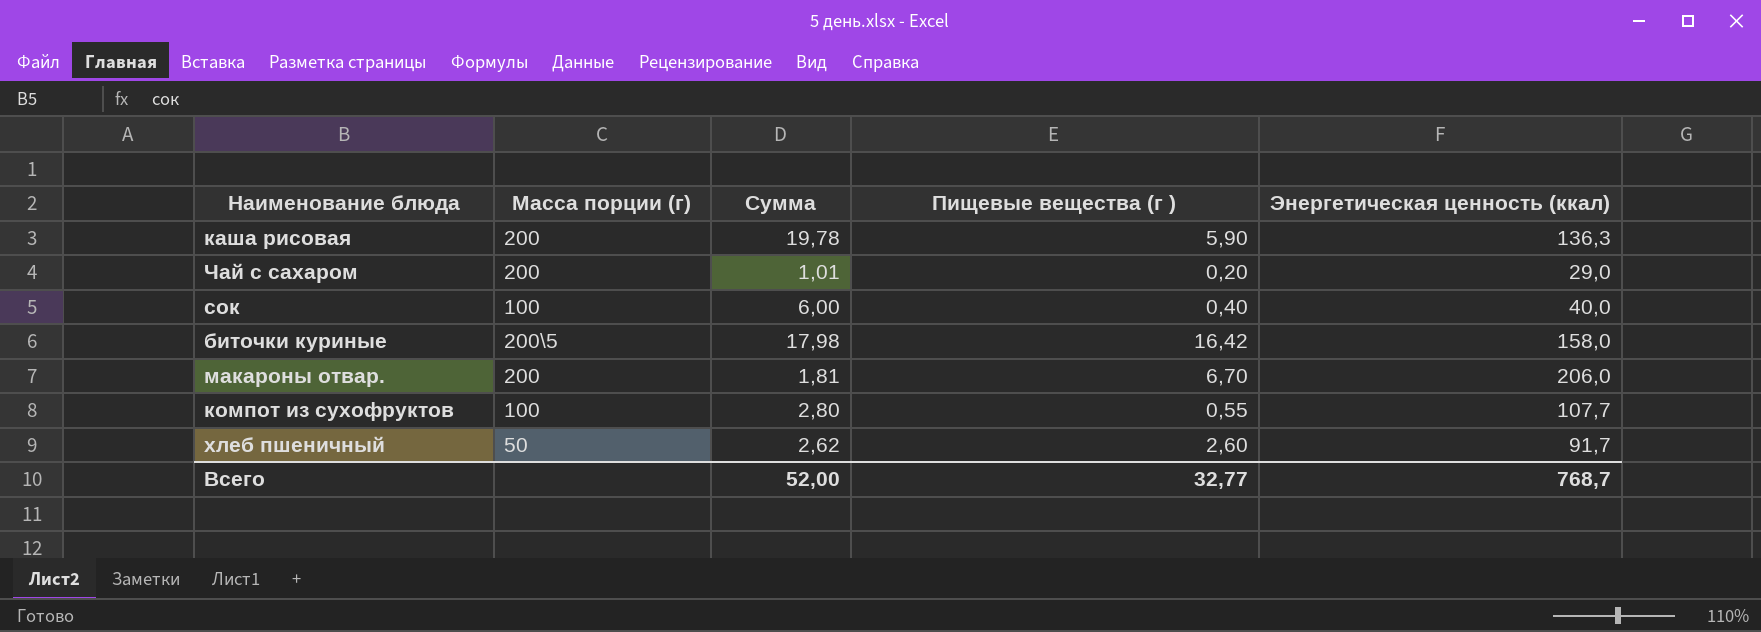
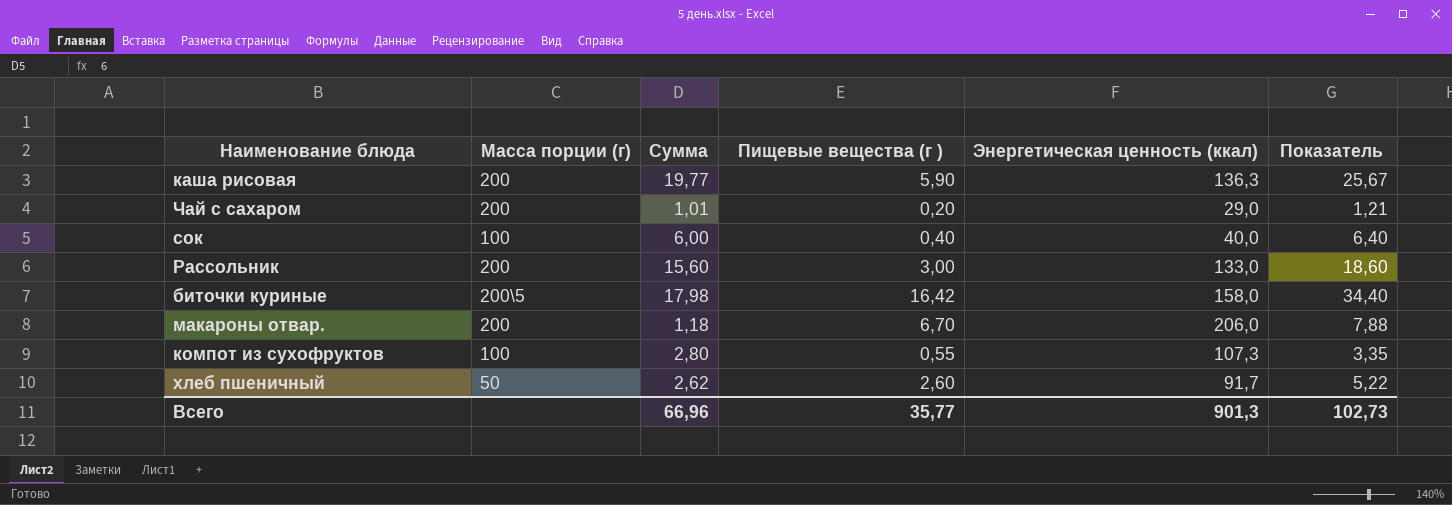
column Показатель | formula: none -> [Сумма] + [Пищевые вещества (г )]
каша рисовая | Сумма: 19,78 -> 19,77
row Рассольник: none -> 200 | 15,60 | 3,00 | 133,0 | 18,60
макароны отвар. | Сумма: 1,81 -> 1,18
компот из сухофруктов | Энергетическая ценность (ккал): 107,7 -> 107,3
Всего | Сумма: 52,00 -> 66,96
Всего | Пищевые вещества (г ): 32,77 -> 35,77
Всего | Энергетическая ценность (ккал): 768,7 -> 901,3

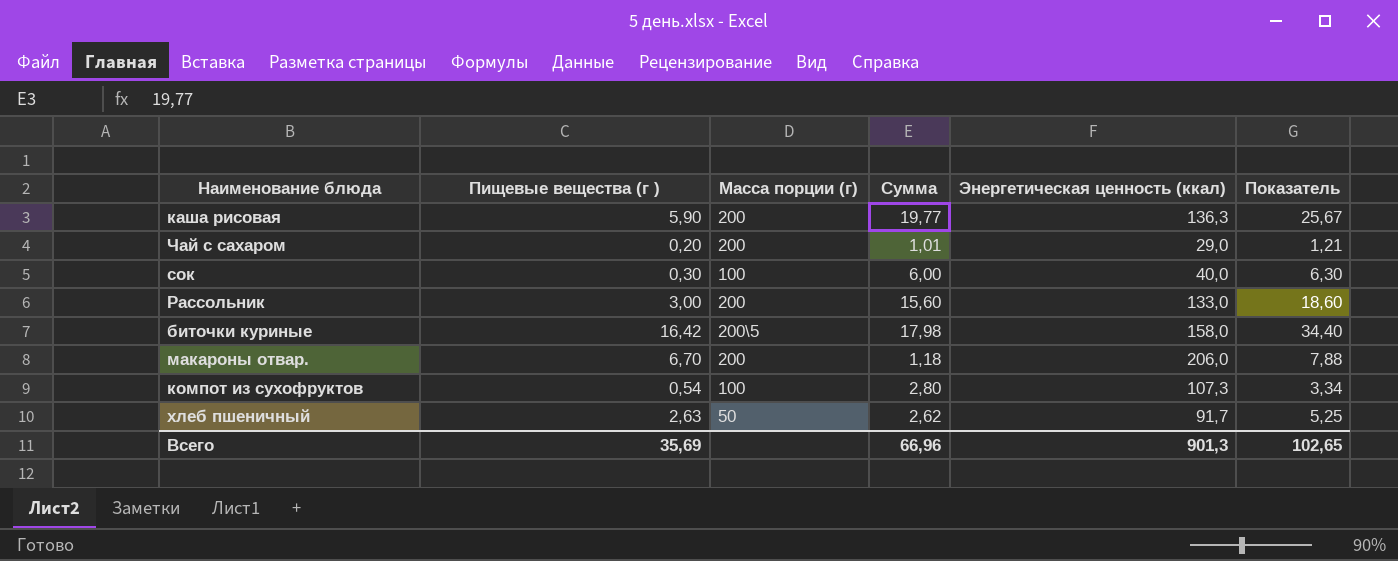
column Пищевые вещества (г ) | position: 4 -> 2
сок | Пищевые вещества (г ): 0,40 -> 0,30
сок | Показатель: 6,40 -> 6,30
компот из сухофруктов | Пищевые вещества (г ): 0,55 -> 0,54
компот из сухофруктов | Показатель: 3,35 -> 3,34
хлеб пшеничный | Пищевые вещества (г ): 2,60 -> 2,63
хлеб пшеничный | Показатель: 5,22 -> 5,25
Всего | Пищевые вещества (г ): 35,77 -> 35,69
Всего | Показатель: 102,73 -> 102,65

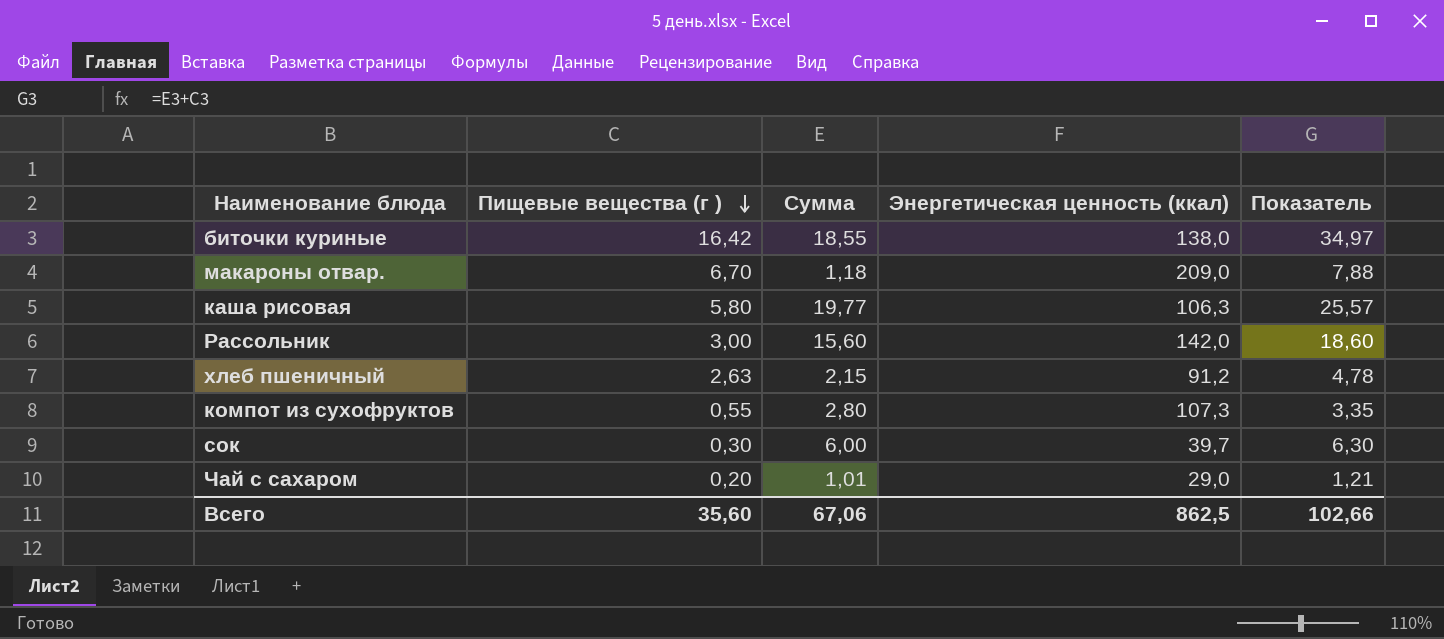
row order: none -> Пищевые вещества (г ) descending
column Масса порции (г) | position: 3 -> none
биточки куриные | Сумма: 17,98 -> 18,55
биточки куриные | Энергетическая ценность (ккал): 158,0 -> 138,0
биточки куриные | Показатель: 34,40 -> 34,97
макароны отвар. | Энергетическая ценность (ккал): 206,0 -> 209,0
каша рисовая | Пищевые вещества (г ): 5,90 -> 5,80
каша рисовая | Энергетическая ценность (ккал): 136,3 -> 106,3
каша рисовая | Показатель: 25,67 -> 25,57
Рассольник | Энергетическая ценность (ккал): 133,0 -> 142,0
хлеб пшеничный | Сумма: 2,62 -> 2,15
хлеб пшеничный | Энергетическая ценность (ккал): 91,7 -> 91,2
хлеб пшеничный | Показатель: 5,25 -> 4,78
компот из сухофруктов | Пищевые вещества (г ): 0,54 -> 0,55
компот из сухофруктов | Показатель: 3,34 -> 3,35
сок | Энергетическая ценность (ккал): 40,0 -> 39,7
Всего | Пищевые вещества (г ): 35,69 -> 35,60
Всего | Сумма: 66,96 -> 67,06
Всего | Энергетическая ценность (ккал): 901,3 -> 862,5
Всего | Показатель: 102,65 -> 102,66

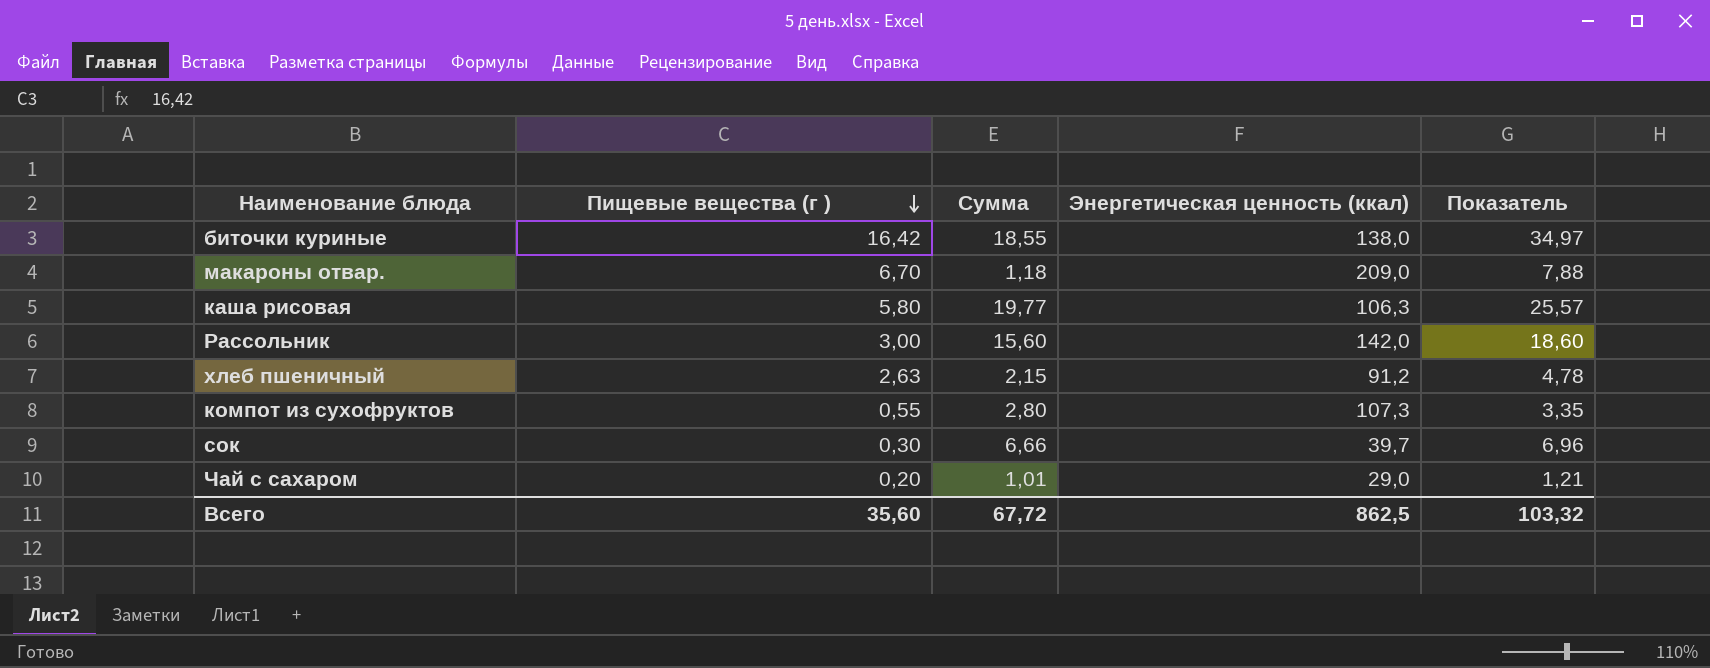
сок | Сумма: 6,00 -> 6,66
сок | Показатель: 6,30 -> 6,96
Всего | Сумма: 67,06 -> 67,72
Всего | Показатель: 102,66 -> 103,32

